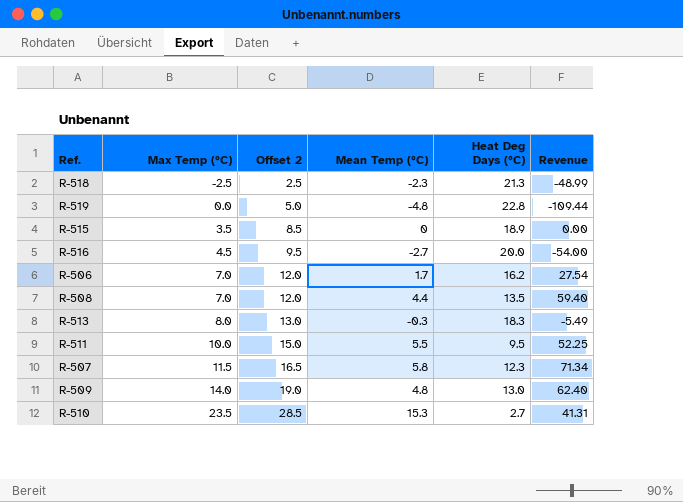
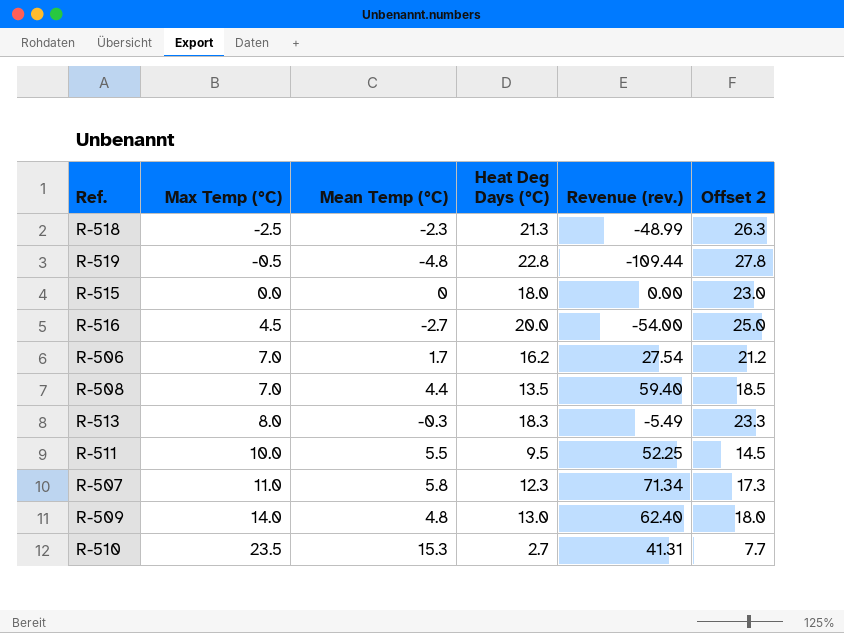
column name: Revenue -> Revenue (rev.)
column Offset 2 | formula: [Max Temp (°C)] + 5 -> [Heat Deg Days (°C)] + 5
column Offset 2 | position: 3 -> 6
R-519 | Max Temp (°C): 0.0 -> -0.5
R-515 | Max Temp (°C): 3.5 -> 0.0
R-515 | Heat Deg Days (°C): 18.9 -> 18.0
R-507 | Max Temp (°C): 11.5 -> 11.0

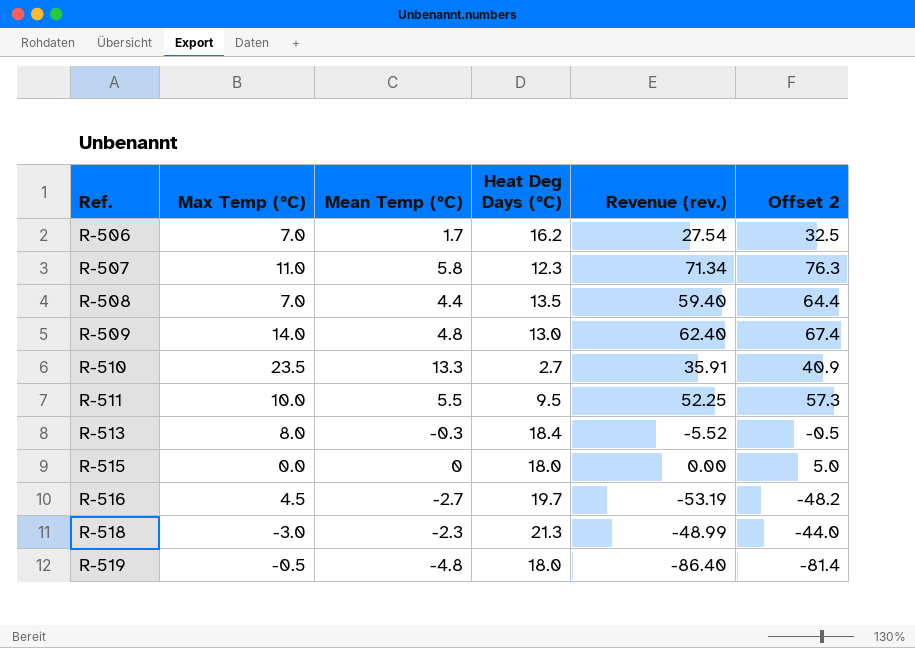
row order: Max Temp (°C) ascending -> Ref. ascending
column Offset 2 | formula: [Heat Deg Days (°C)] + 5 -> [Revenue (rev.)] + 5
R-510 | Mean Temp (°C): 15.3 -> 13.3
R-510 | Revenue (rev.): 41.31 -> 35.91
R-513 | Heat Deg Days (°C): 18.3 -> 18.4
R-513 | Revenue (rev.): -5.49 -> -5.52
R-516 | Heat Deg Days (°C): 20.0 -> 19.7
R-516 | Revenue (rev.): -54.00 -> -53.19
R-518 | Max Temp (°C): -2.5 -> -3.0
R-519 | Heat Deg Days (°C): 22.8 -> 18.0
R-519 | Revenue (rev.): -109.44 -> -86.40

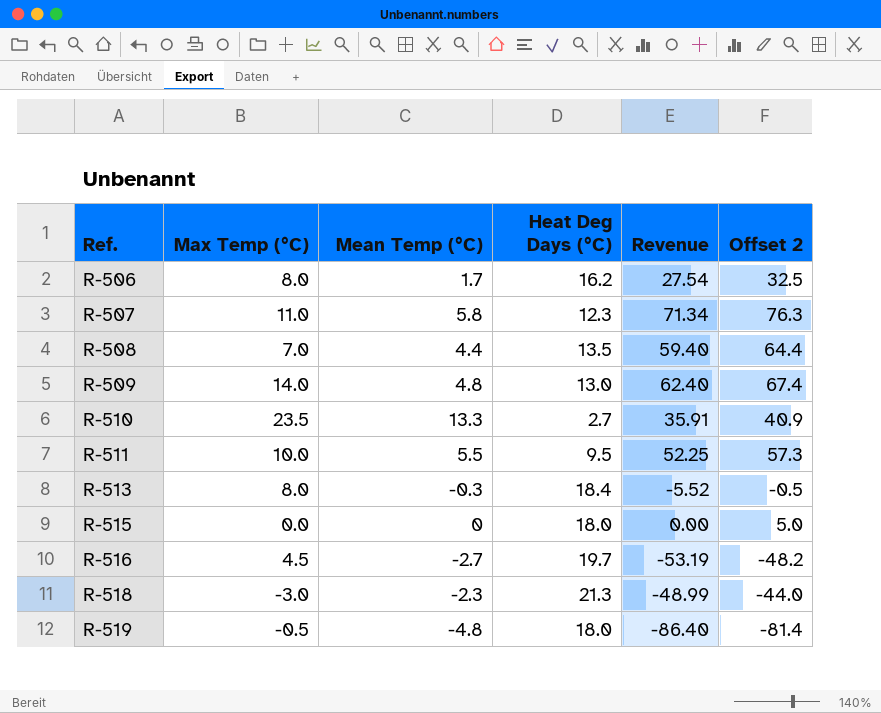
column name: Revenue (rev.) -> Revenue
R-506 | Max Temp (°C): 7.0 -> 8.0

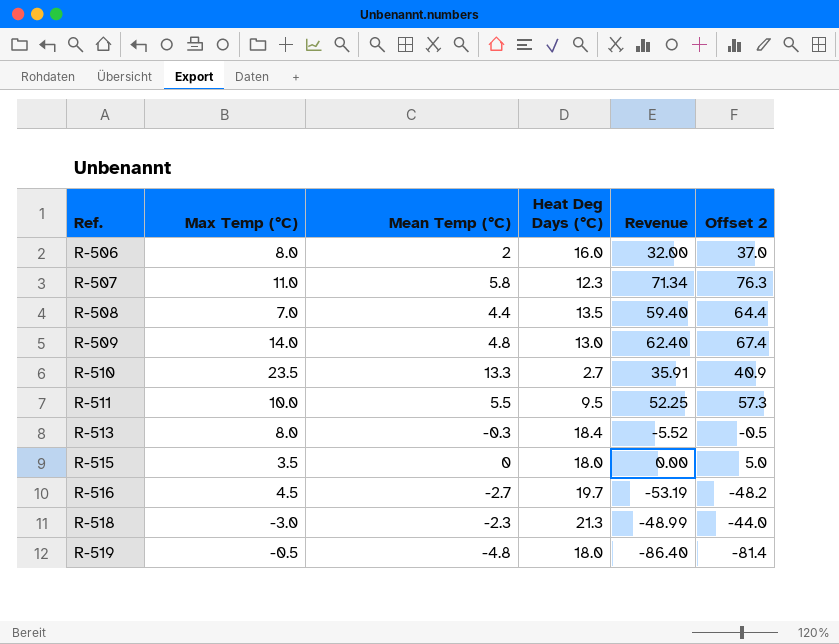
R-506 | Mean Temp (°C): 1.7 -> 2
R-506 | Heat Deg Days (°C): 16.2 -> 16.0
R-506 | Revenue: 27.54 -> 32.00
R-506 | Offset 2: 32.5 -> 37.0
R-515 | Max Temp (°C): 0.0 -> 3.5

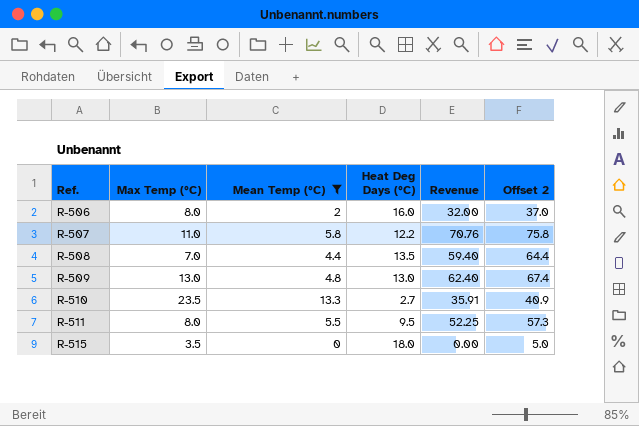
filter: none -> Mean Temp (°C) >= 0
R-507 | Heat Deg Days (°C): 12.3 -> 12.2
R-507 | Revenue: 71.34 -> 70.76
R-507 | Offset 2: 76.3 -> 75.8
R-509 | Max Temp (°C): 14.0 -> 13.0
R-511 | Max Temp (°C): 10.0 -> 8.0

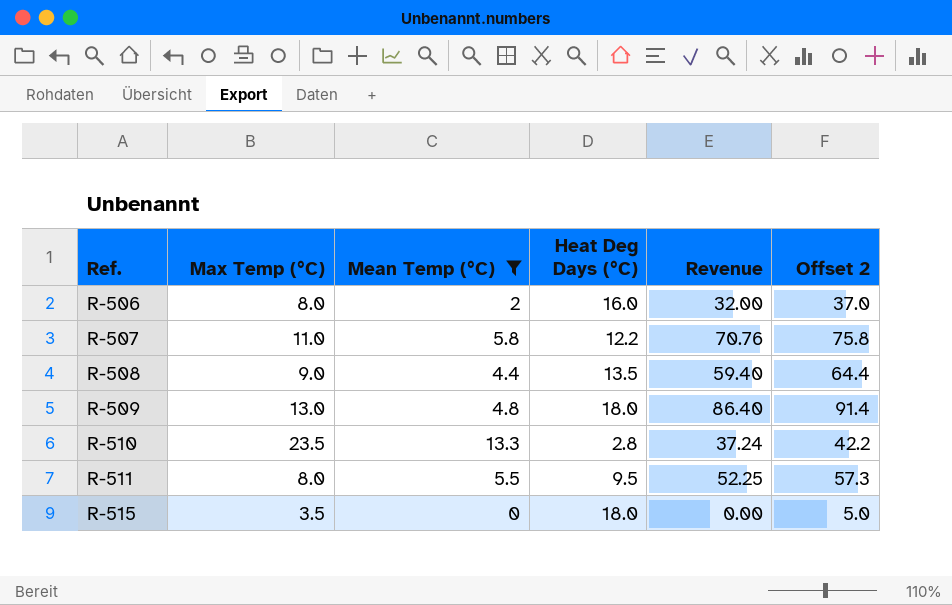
R-508 | Max Temp (°C): 7.0 -> 9.0
R-509 | Heat Deg Days (°C): 13.0 -> 18.0
R-509 | Revenue: 62.40 -> 86.40
R-509 | Offset 2: 67.4 -> 91.4
R-510 | Heat Deg Days (°C): 2.7 -> 2.8
R-510 | Revenue: 35.91 -> 37.24
R-510 | Offset 2: 40.9 -> 42.2

